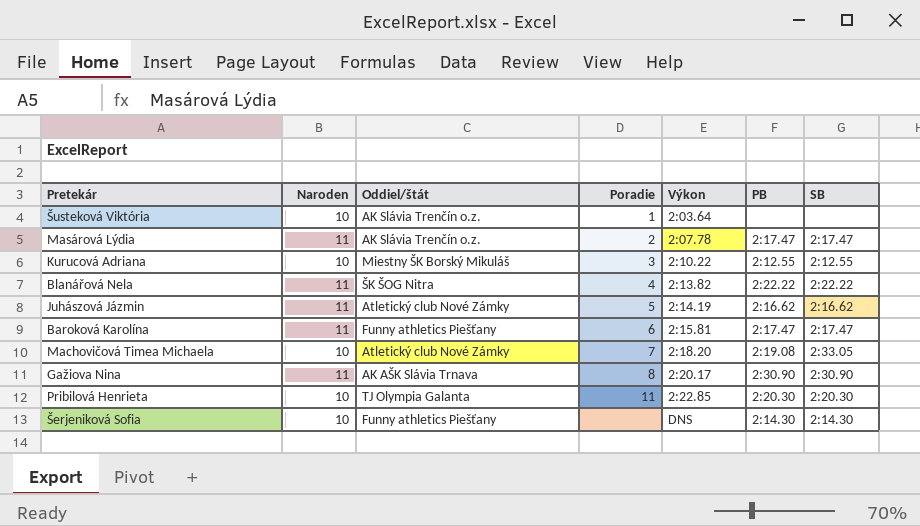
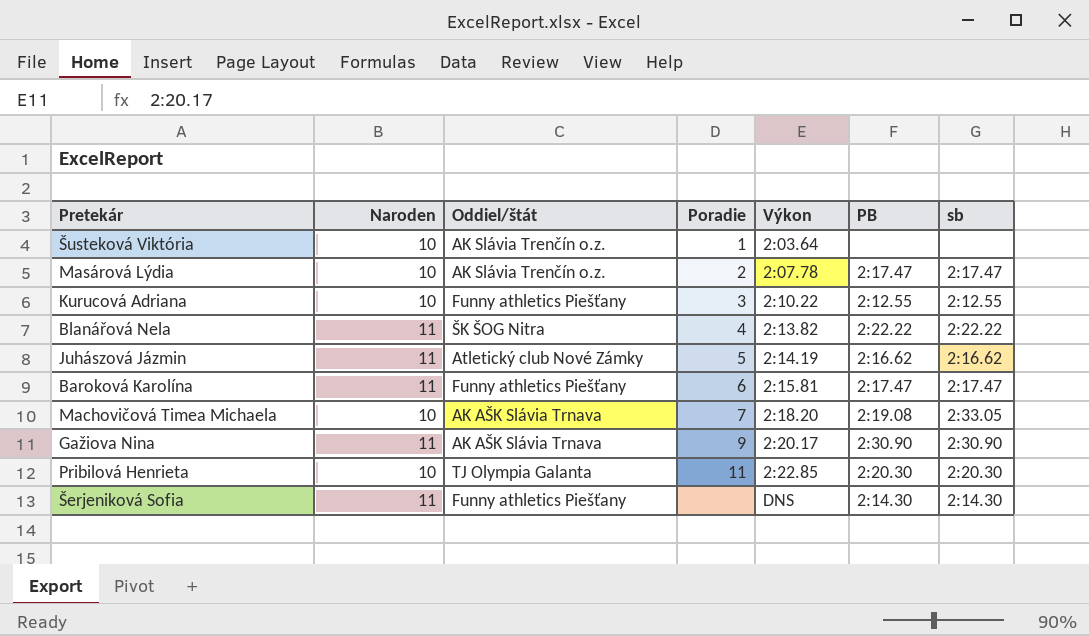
column name: SB -> sb
Masárová Lýdia | Naroden: 11 -> 10
Kurucová Adriana | Oddiel/štát: Miestny ŠK Borský Mikuláš -> Funny athletics Piešťany
Machovičová Timea Michaela | Oddiel/štát: Atletický club Nové Zámky -> AK AŠK Slávia Trnava
Gažiova Nina | Poradie: 8 -> 9
Šerjeniková Sofia | Naroden: 10 -> 11

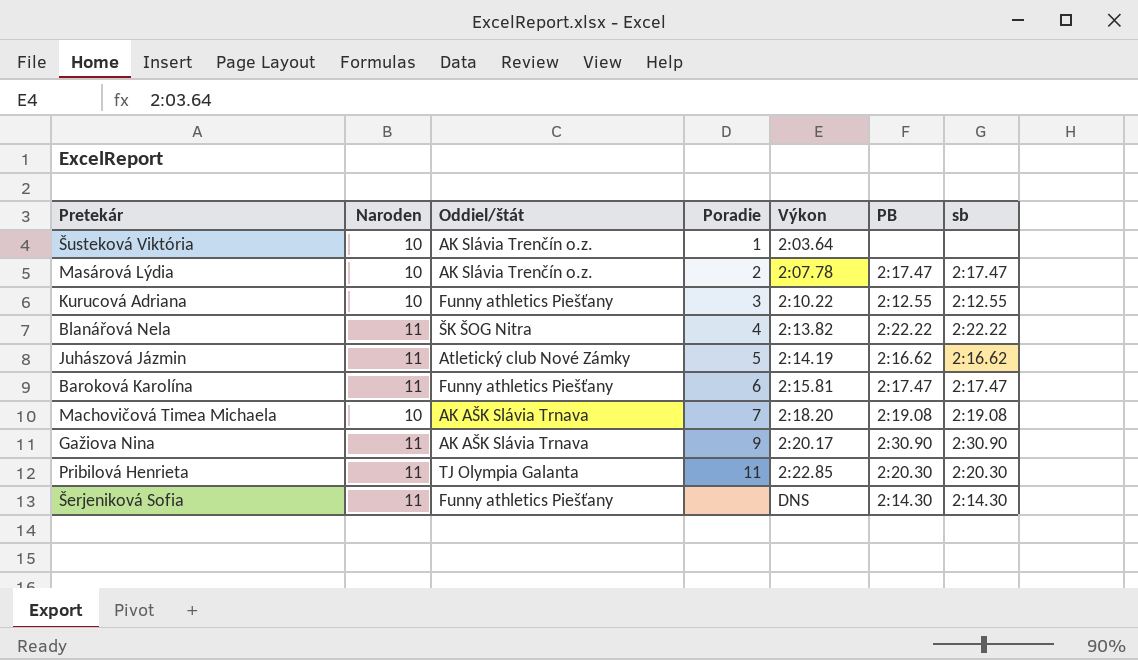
Machovičová Timea Michaela | sb: 2:33.05 -> 2:19.08
Pribilová Henrieta | Naroden: 10 -> 11

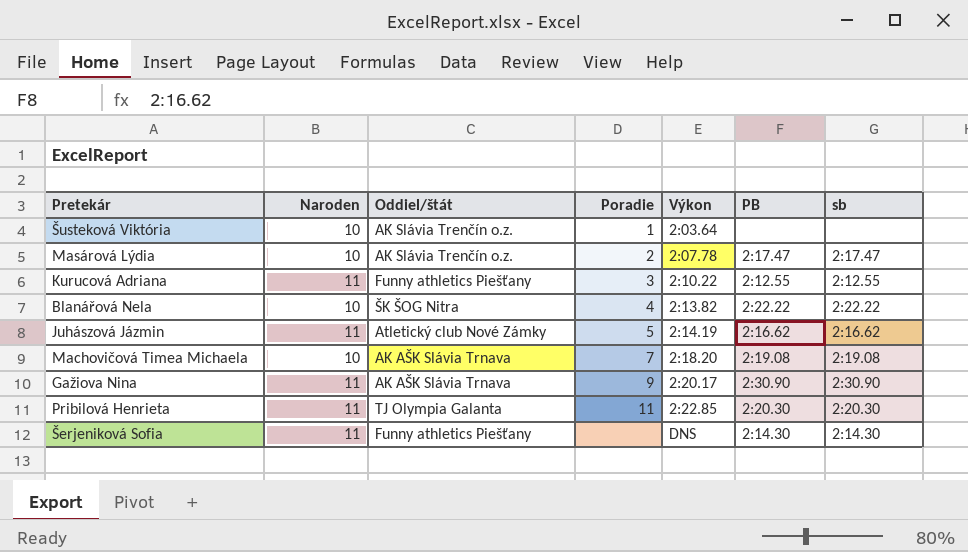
row Baroková Karolína: 11 | Funny athletics Piešťany | 6 | 2:15.81 | 2:17.47 | 2:17.47 -> none
Kurucová Adriana | Naroden: 10 -> 11
Blanářová Nela | Naroden: 11 -> 10

